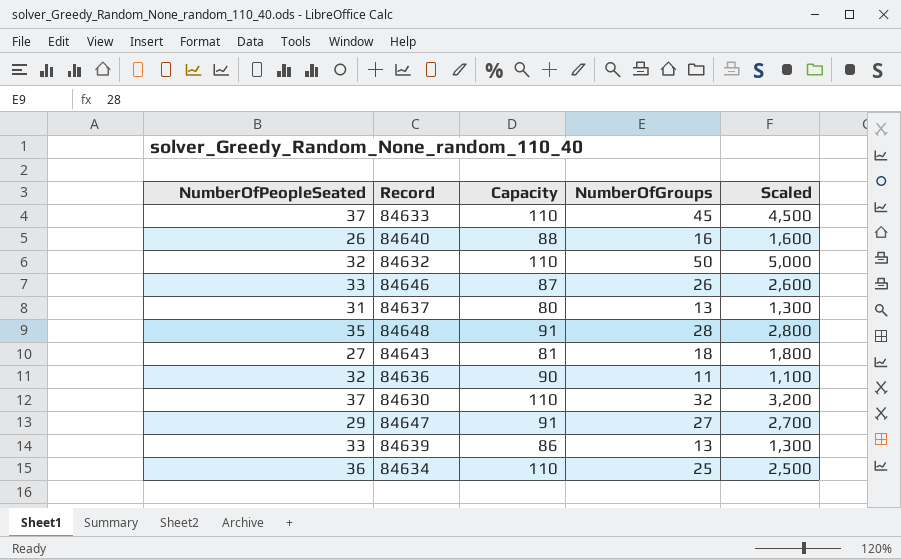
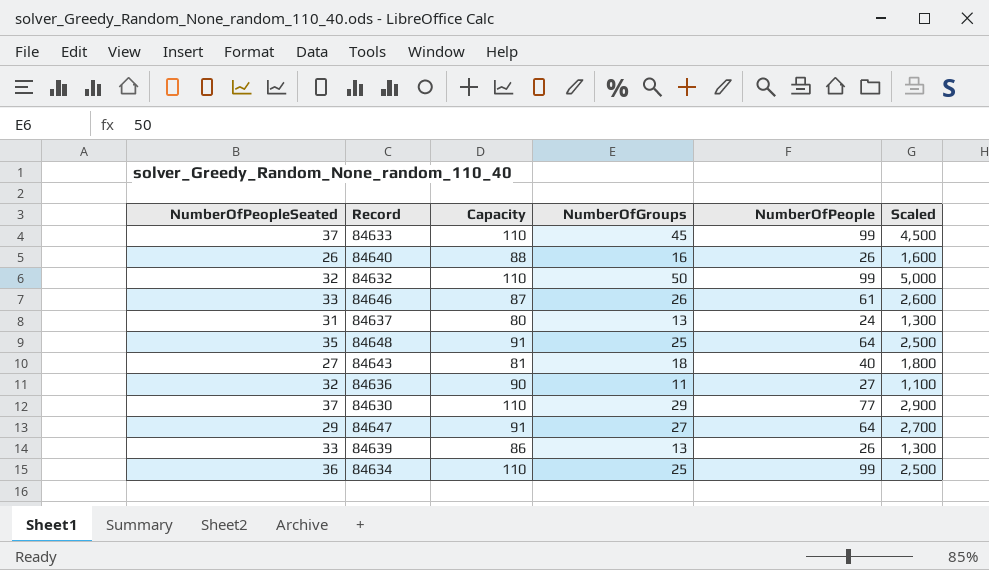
column NumberOfPeople | position: none -> 5
84648 | NumberOfGroups: 28 -> 25
84648 | Scaled: 2,800 -> 2,500
84630 | NumberOfGroups: 32 -> 29
84630 | Scaled: 3,200 -> 2,900

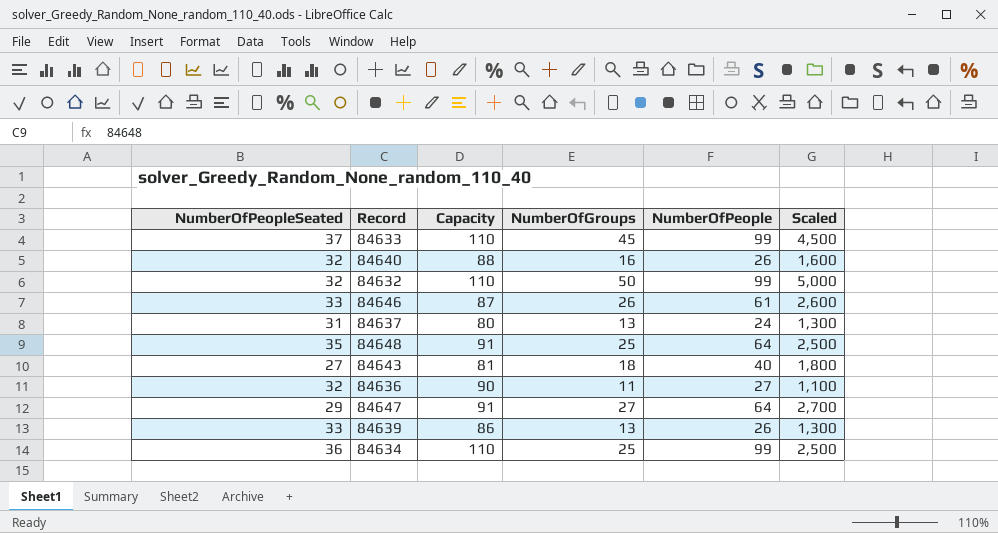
row 84630: 37 | 110 | 29 | 77 | 2,900 -> none
84640 | NumberOfPeopleSeated: 26 -> 32

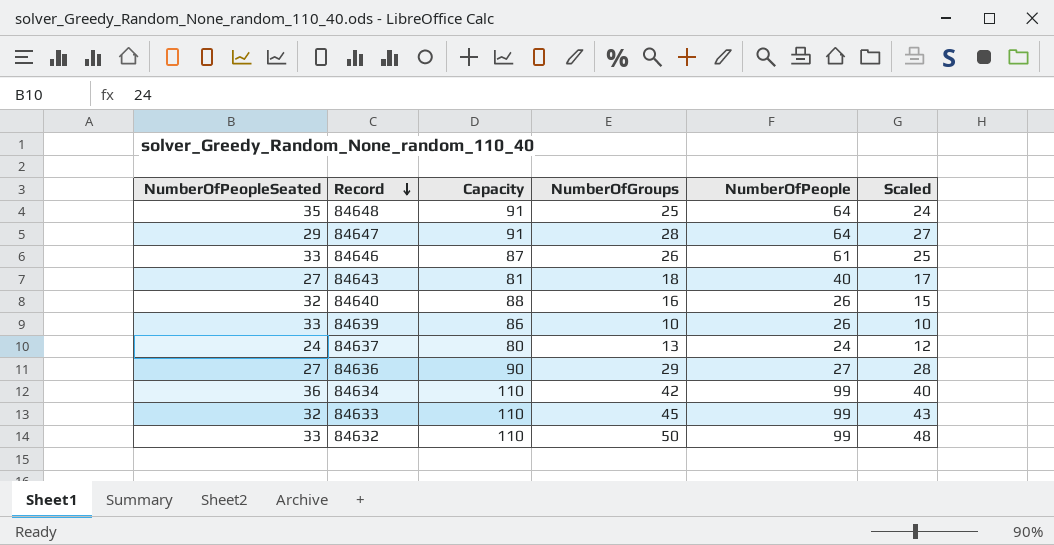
row order: none -> Record descending
column Scaled | formula: [NumberOfGroups] * 100 -> [NumberOfGroups] * 0.95
84647 | NumberOfGroups: 27 -> 28
84639 | NumberOfGroups: 13 -> 10
84637 | NumberOfPeopleSeated: 31 -> 24
84636 | NumberOfPeopleSeated: 32 -> 27
84636 | NumberOfGroups: 11 -> 29
84634 | NumberOfGroups: 25 -> 42
84633 | NumberOfPeopleSeated: 37 -> 32
84632 | NumberOfPeopleSeated: 32 -> 33

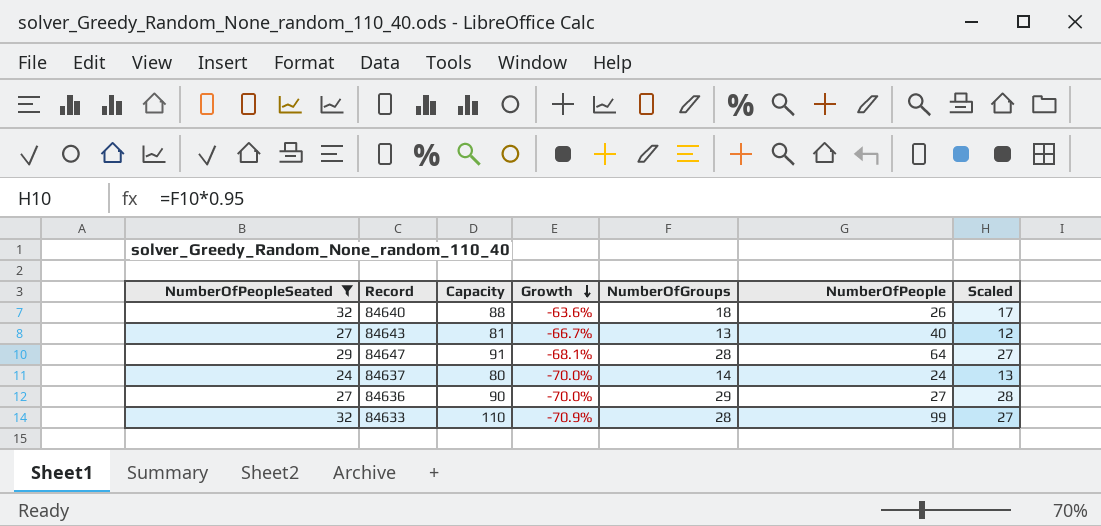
filter: none -> NumberOfPeopleSeated <= 32
row order: Record descending -> Growth descending
column Growth | formula: none -> ([NumberOfPeopleSeated] - [Capacity]) / [Capacity]
84640 | NumberOfGroups: 16 -> 18
84640 | Scaled: 15 -> 17
84643 | NumberOfGroups: 18 -> 13
84643 | Scaled: 17 -> 12
84637 | NumberOfGroups: 13 -> 14
84637 | Scaled: 12 -> 13
84633 | NumberOfGroups: 45 -> 28
84633 | Scaled: 43 -> 27

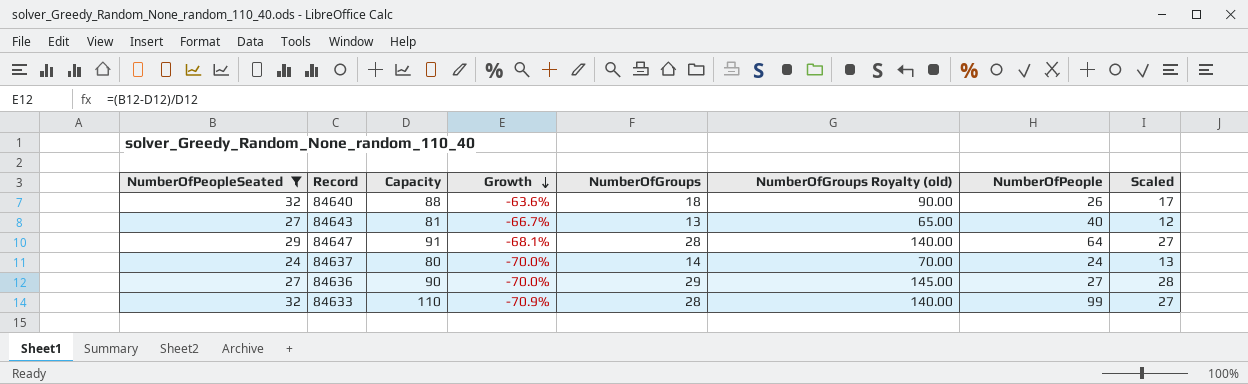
column NumberOfGroups Royalty (old) | formula: none -> [NumberOfGroups] * 5

